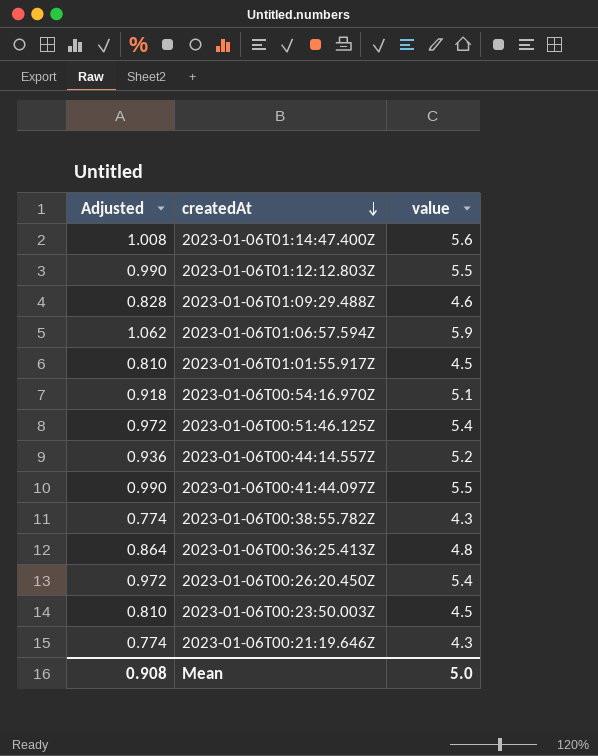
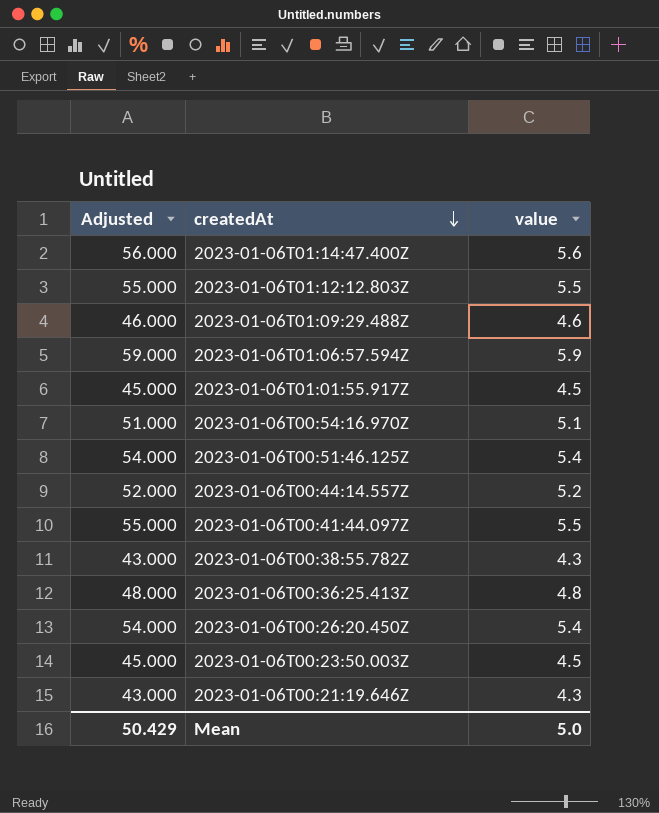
column Adjusted | formula: [value] * 0.18 -> [value] * 10
Mean | Adjusted: 0.908 -> 50.429

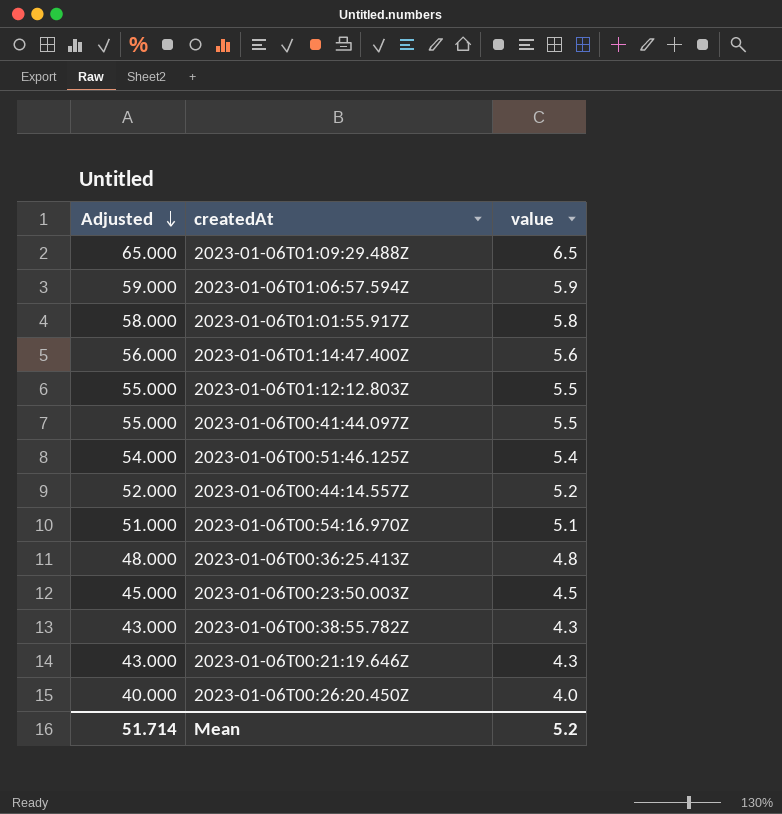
row order: createdAt descending -> Adjusted descending
2023-01-06T01:09:29.488Z | Adjusted: 46.000 -> 65.000
2023-01-06T01:09:29.488Z | value: 4.6 -> 6.5
2023-01-06T01:01:55.917Z | Adjusted: 45.000 -> 58.000
2023-01-06T01:01:55.917Z | value: 4.5 -> 5.8
2023-01-06T00:26:20.450Z | Adjusted: 54.000 -> 40.000
2023-01-06T00:26:20.450Z | value: 5.4 -> 4.0
Mean | Adjusted: 50.429 -> 51.714
Mean | value: 5.0 -> 5.2

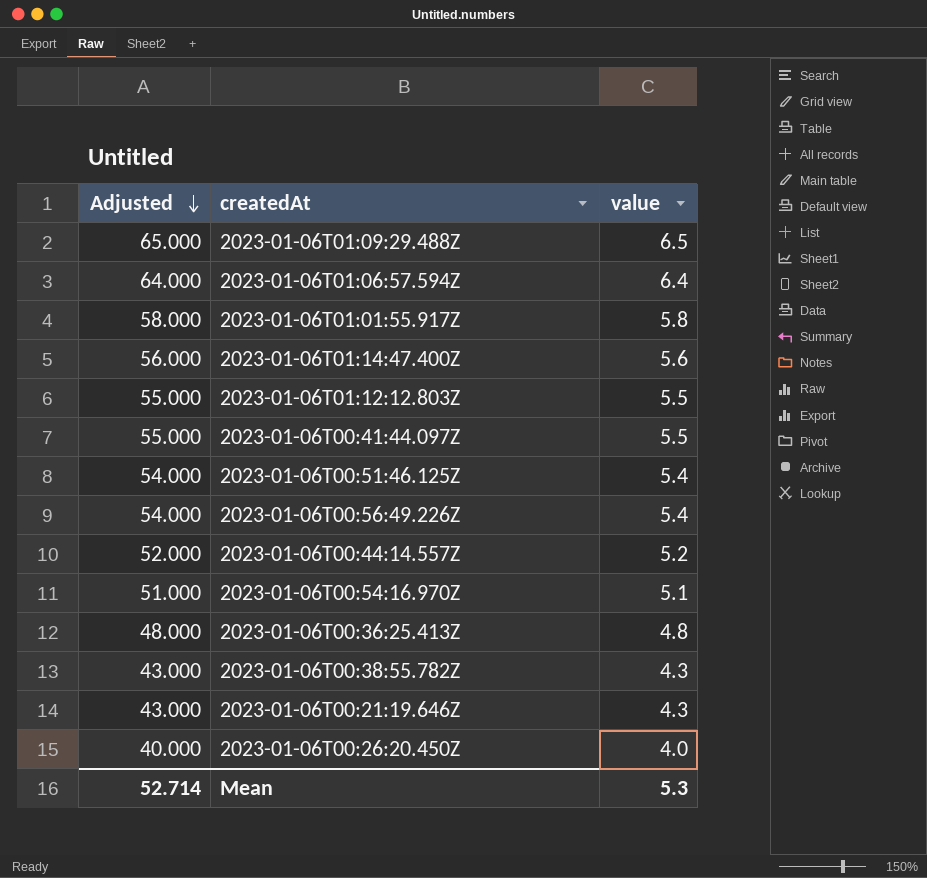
row 2023-01-06T00:23:50.003Z: 45.000 | 4.5 -> none
2023-01-06T01:06:57.594Z | Adjusted: 59.000 -> 64.000
2023-01-06T01:06:57.594Z | value: 5.9 -> 6.4
row 2023-01-06T00:56:49.226Z: none -> 54.000 | 5.4
Mean | Adjusted: 51.714 -> 52.714
Mean | value: 5.2 -> 5.3

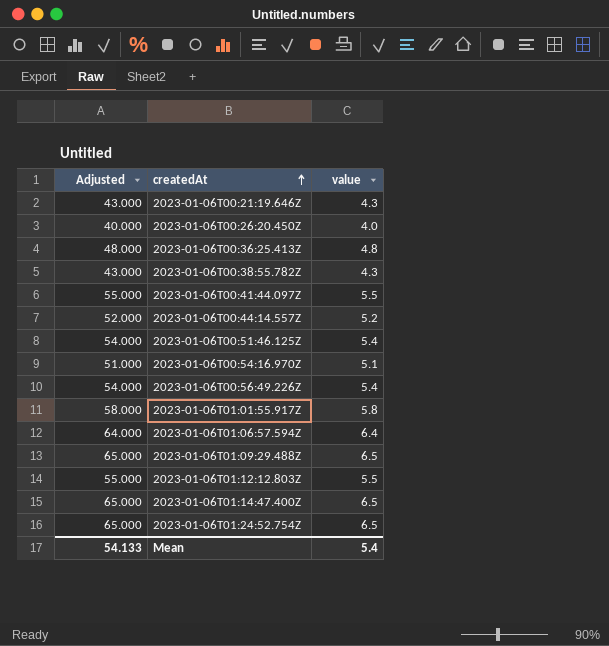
row order: Adjusted descending -> createdAt ascending
2023-01-06T01:14:47.400Z | Adjusted: 56.000 -> 65.000
2023-01-06T01:14:47.400Z | value: 5.6 -> 6.5
row 2023-01-06T01:24:52.754Z: none -> 65.000 | 6.5
Mean | Adjusted: 52.714 -> 54.133
Mean | value: 5.3 -> 5.4

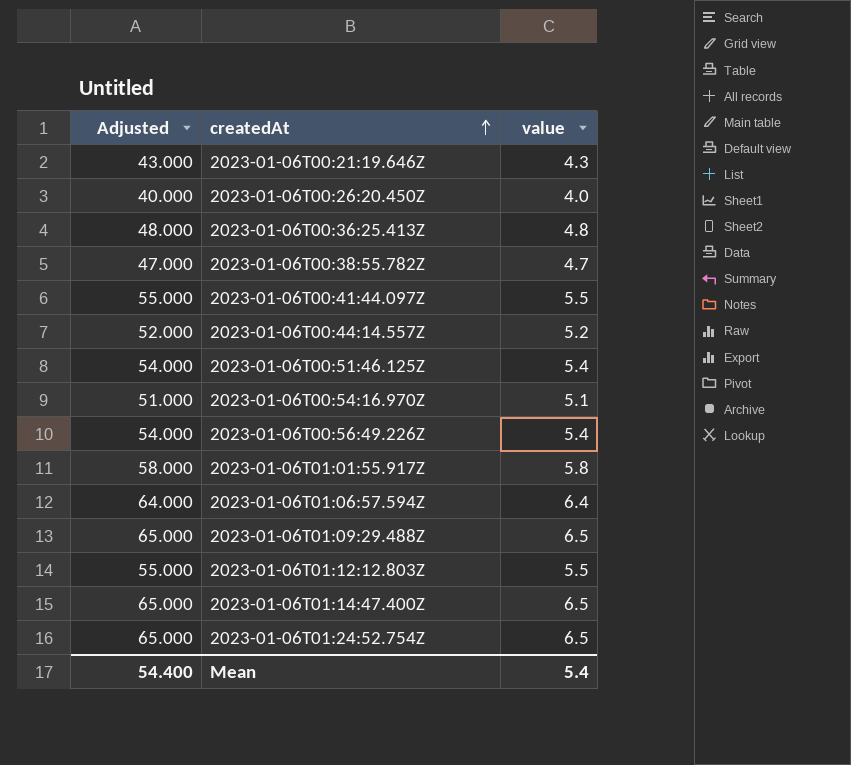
2023-01-06T00:38:55.782Z | Adjusted: 43.000 -> 47.000
2023-01-06T00:38:55.782Z | value: 4.3 -> 4.7
Mean | Adjusted: 54.133 -> 54.400

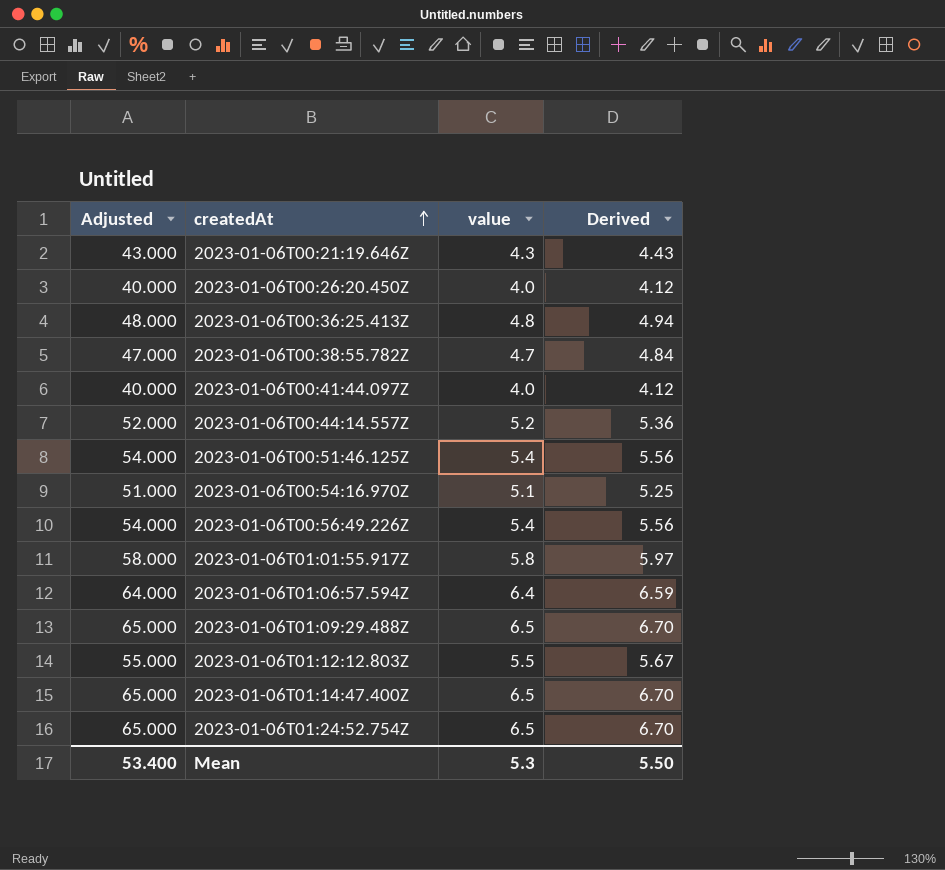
column Derived | formula: none -> [value] * 1.03
2023-01-06T00:41:44.097Z | Adjusted: 55.000 -> 40.000
2023-01-06T00:41:44.097Z | value: 5.5 -> 4.0
Mean | Adjusted: 54.400 -> 53.400
Mean | value: 5.4 -> 5.3

